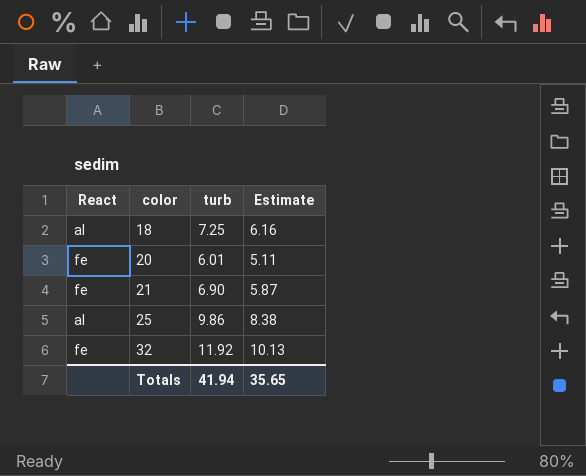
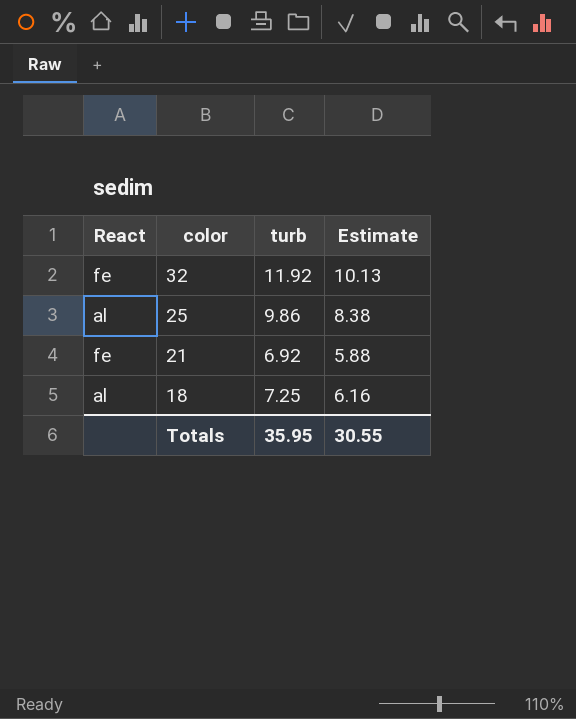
row order: color ascending -> color descending
row 20: fe | 6.01 | 5.11 -> none
21 | turb: 6.90 -> 6.92
21 | Estimate: 5.87 -> 5.88
Totals | turb: 41.94 -> 35.95
Totals | Estimate: 35.65 -> 30.55

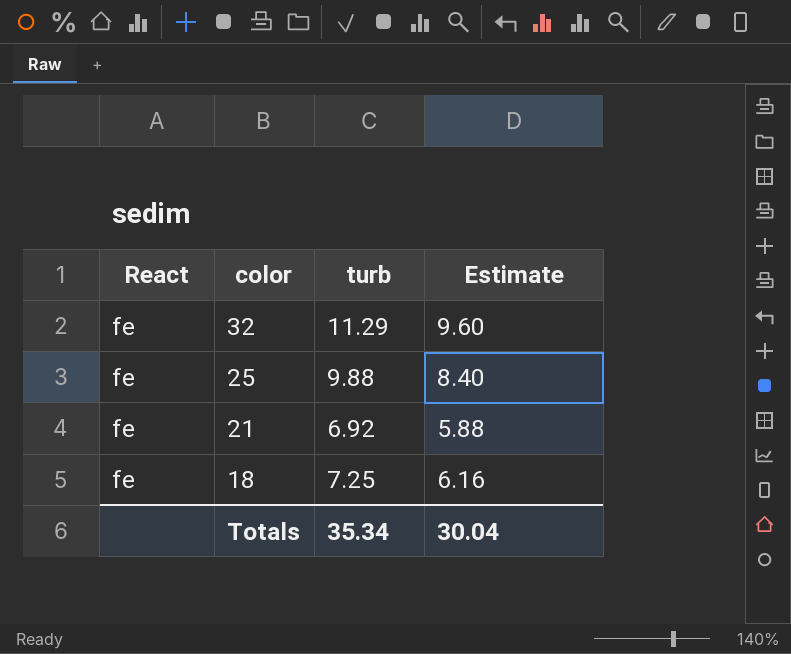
32 | turb: 11.92 -> 11.29
32 | Estimate: 10.13 -> 9.60
25 | React: al -> fe
25 | turb: 9.86 -> 9.88
25 | Estimate: 8.38 -> 8.40
18 | React: al -> fe
Totals | turb: 35.95 -> 35.34
Totals | Estimate: 30.55 -> 30.04

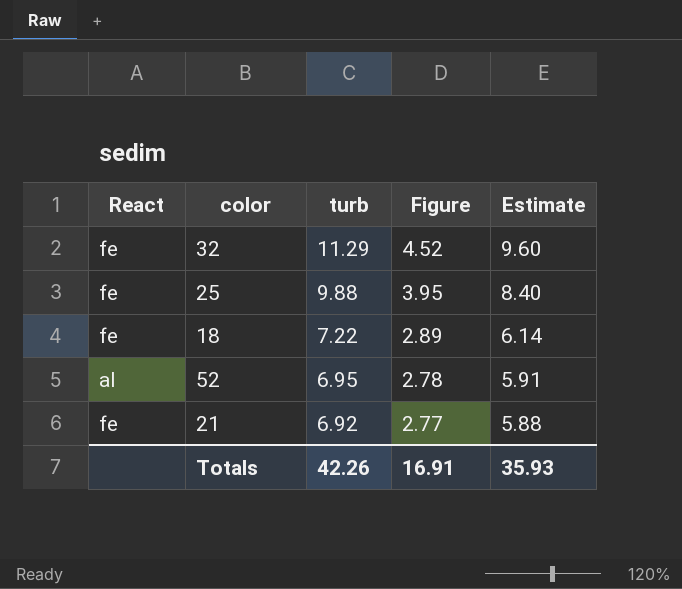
row order: color descending -> turb descending
column Figure | formula: none -> [turb] * 0.4
18 | turb: 7.25 -> 7.22
18 | Estimate: 6.16 -> 6.14
row 52: none -> al | 6.95 | 2.78 | 5.91
Totals | turb: 35.34 -> 42.26
Totals | Estimate: 30.04 -> 35.93

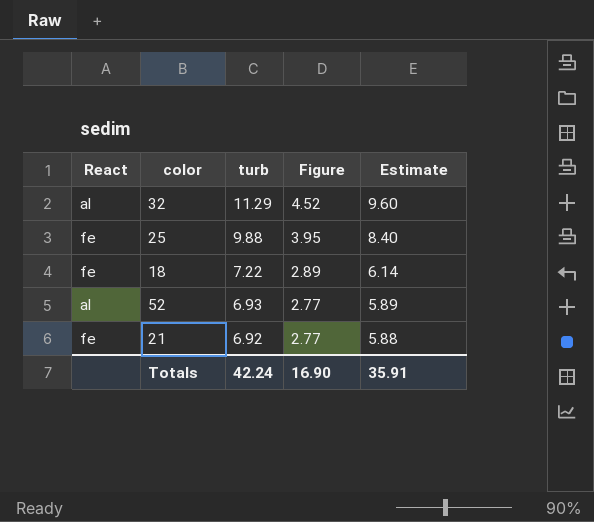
32 | React: fe -> al
52 | turb: 6.95 -> 6.93
52 | Figure: 2.78 -> 2.77
52 | Estimate: 5.91 -> 5.89
Totals | turb: 42.26 -> 42.24
Totals | Figure: 16.91 -> 16.90
Totals | Estimate: 35.93 -> 35.91

